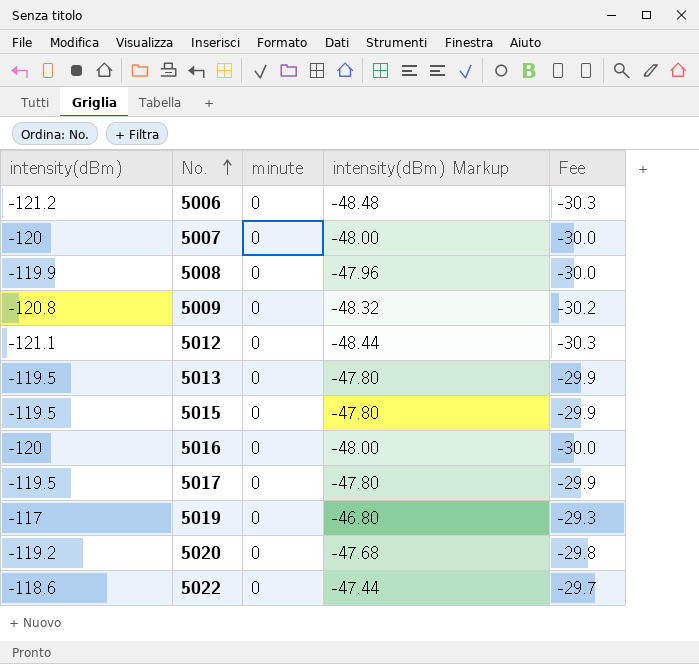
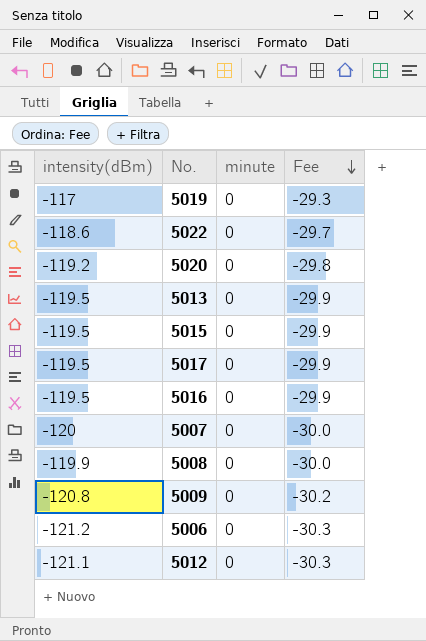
row order: No. ascending -> Fee descending
column intensity(dBm) Markup | formula: [intensity(dBm)] * 0.4 -> none
5016 | intensity(dBm): -120 -> -119.5
5016 | Fee: -30.0 -> -29.9

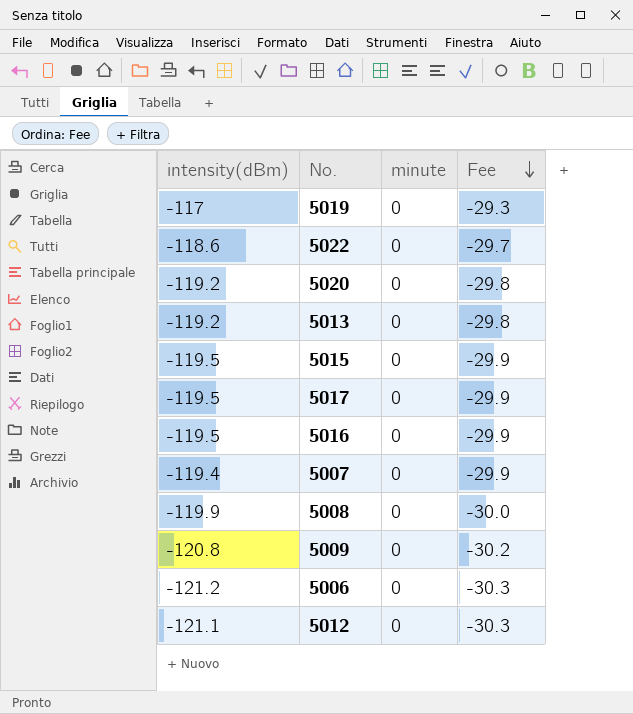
5013 | intensity(dBm): -119.5 -> -119.2
5013 | Fee: -29.9 -> -29.8
5007 | intensity(dBm): -120 -> -119.4
5007 | Fee: -30.0 -> -29.9

